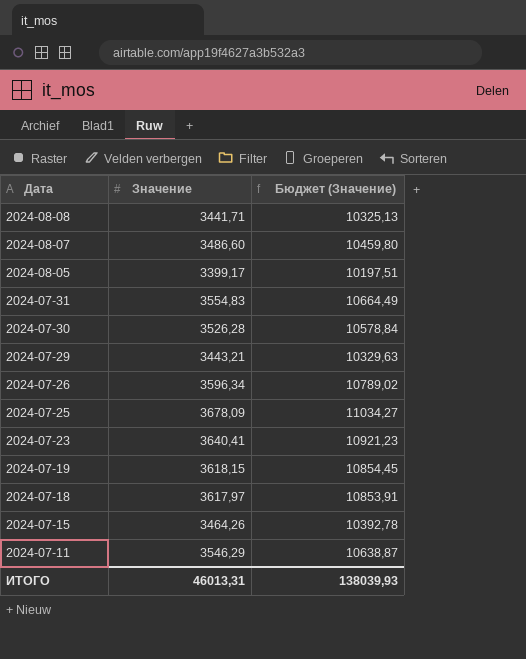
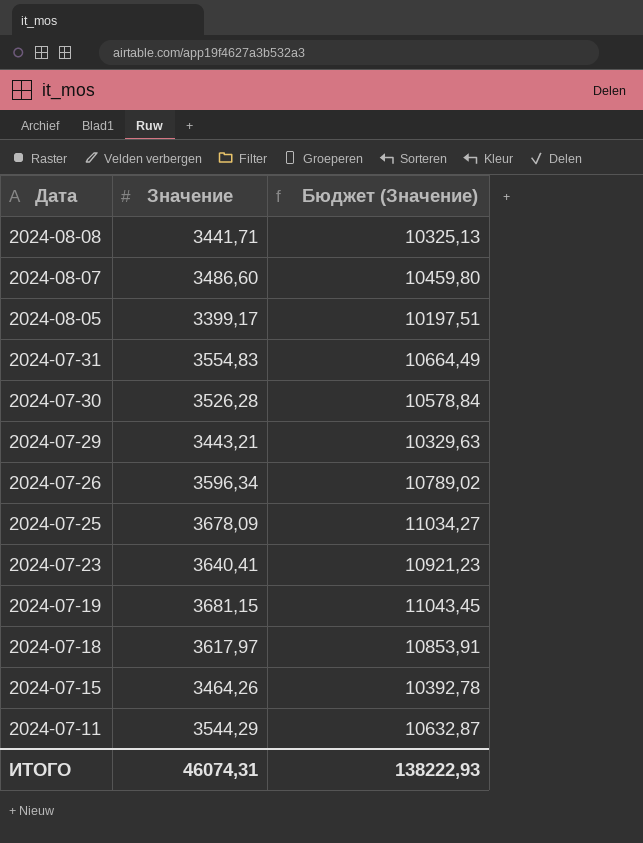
2024-07-19 | Значение: 3618,15 -> 3681,15
2024-07-19 | Бюджет (Значение): 10854,45 -> 11043,45
2024-07-11 | Значение: 3546,29 -> 3544,29
2024-07-11 | Бюджет (Значение): 10638,87 -> 10632,87
ИТОГО | Значение: 46013,31 -> 46074,31
ИТОГО | Бюджет (Значение): 138039,93 -> 138222,93

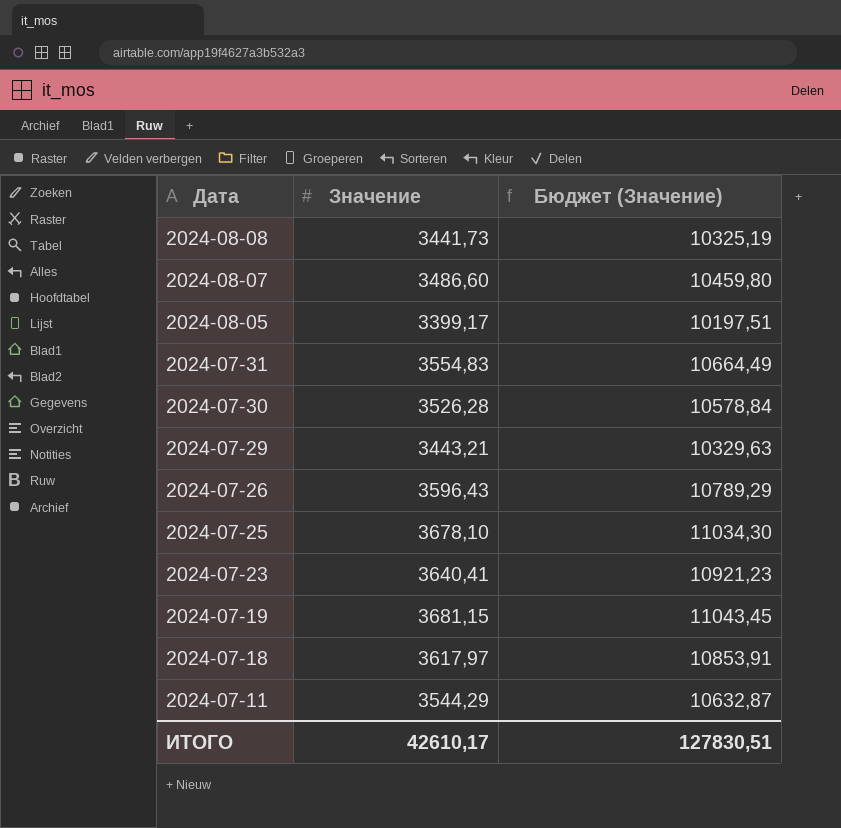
row 2024-07-15: 3464,26 | 10392,78 -> none
2024-08-08 | Значение: 3441,71 -> 3441,73
2024-08-08 | Бюджет (Значение): 10325,13 -> 10325,19
2024-07-26 | Значение: 3596,34 -> 3596,43
2024-07-26 | Бюджет (Значение): 10789,02 -> 10789,29
2024-07-25 | Значение: 3678,09 -> 3678,10
2024-07-25 | Бюджет (Значение): 11034,27 -> 11034,30
ИТОГО | Значение: 46074,31 -> 42610,17
ИТОГО | Бюджет (Значение): 138222,93 -> 127830,51

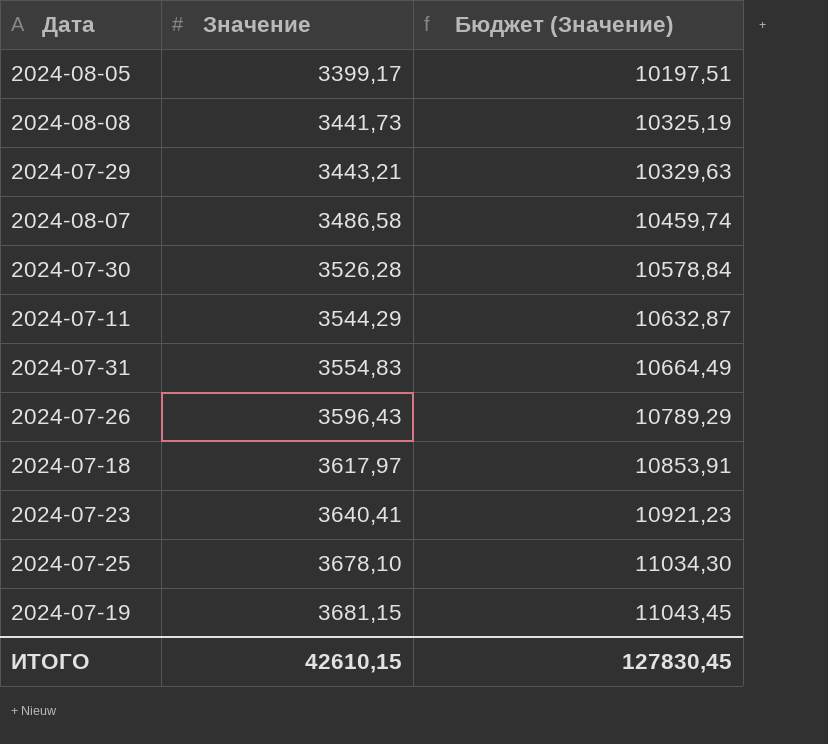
row order: Дата descending -> Значение ascending
2024-08-07 | Значение: 3486,60 -> 3486,58
2024-08-07 | Бюджет (Значение): 10459,80 -> 10459,74
ИТОГО | Значение: 42610,17 -> 42610,15
ИТОГО | Бюджет (Значение): 127830,51 -> 127830,45

